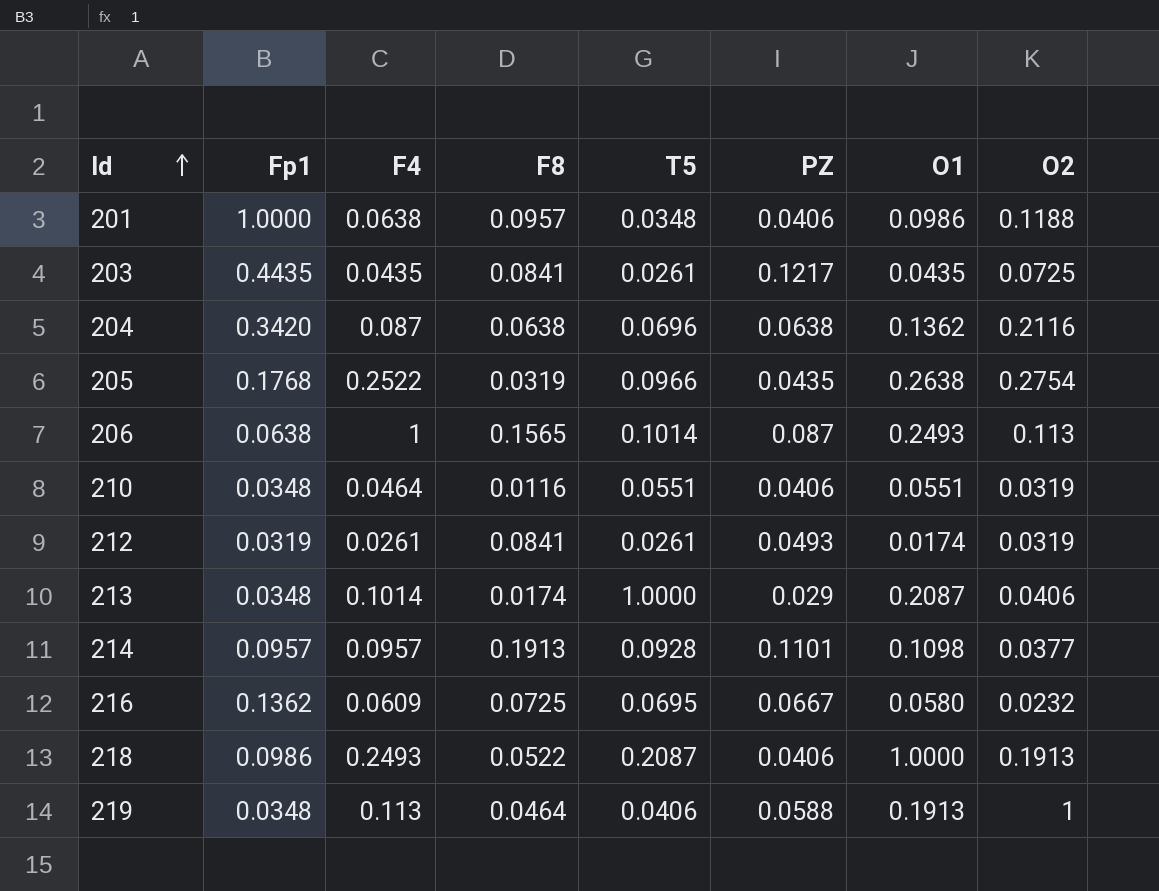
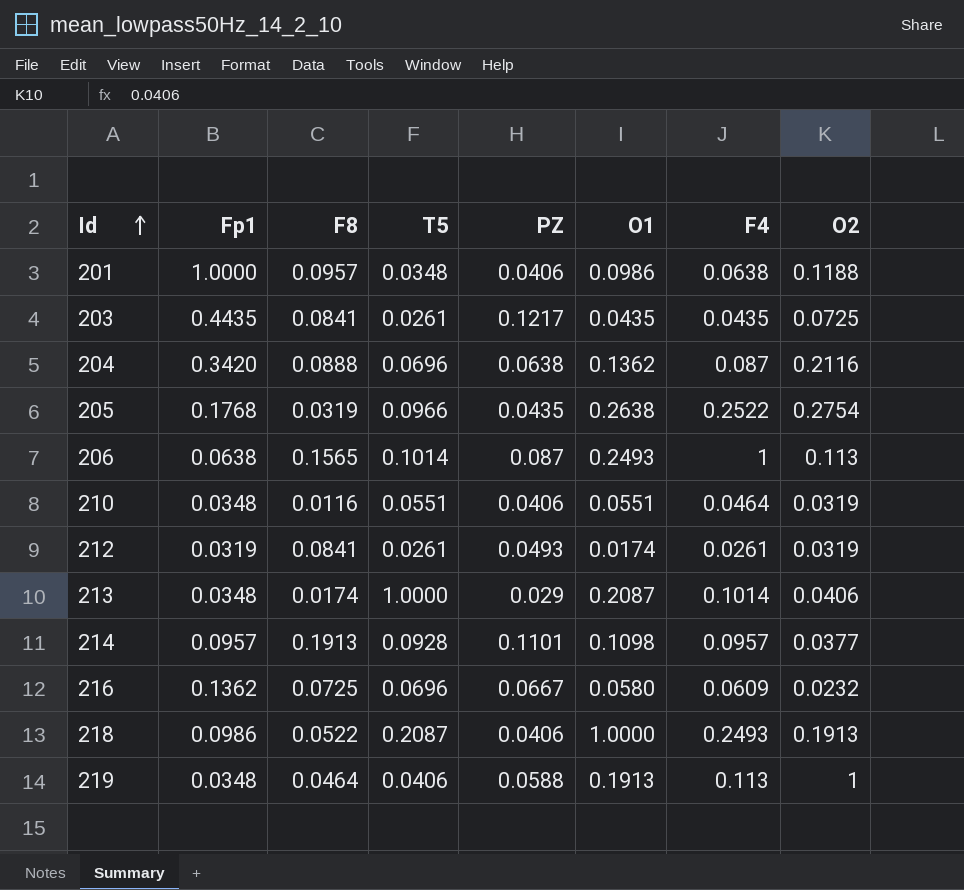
column F4 | position: 3 -> 7
204 | F8: 0.0638 -> 0.0888
216 | T5: 0.0695 -> 0.0696

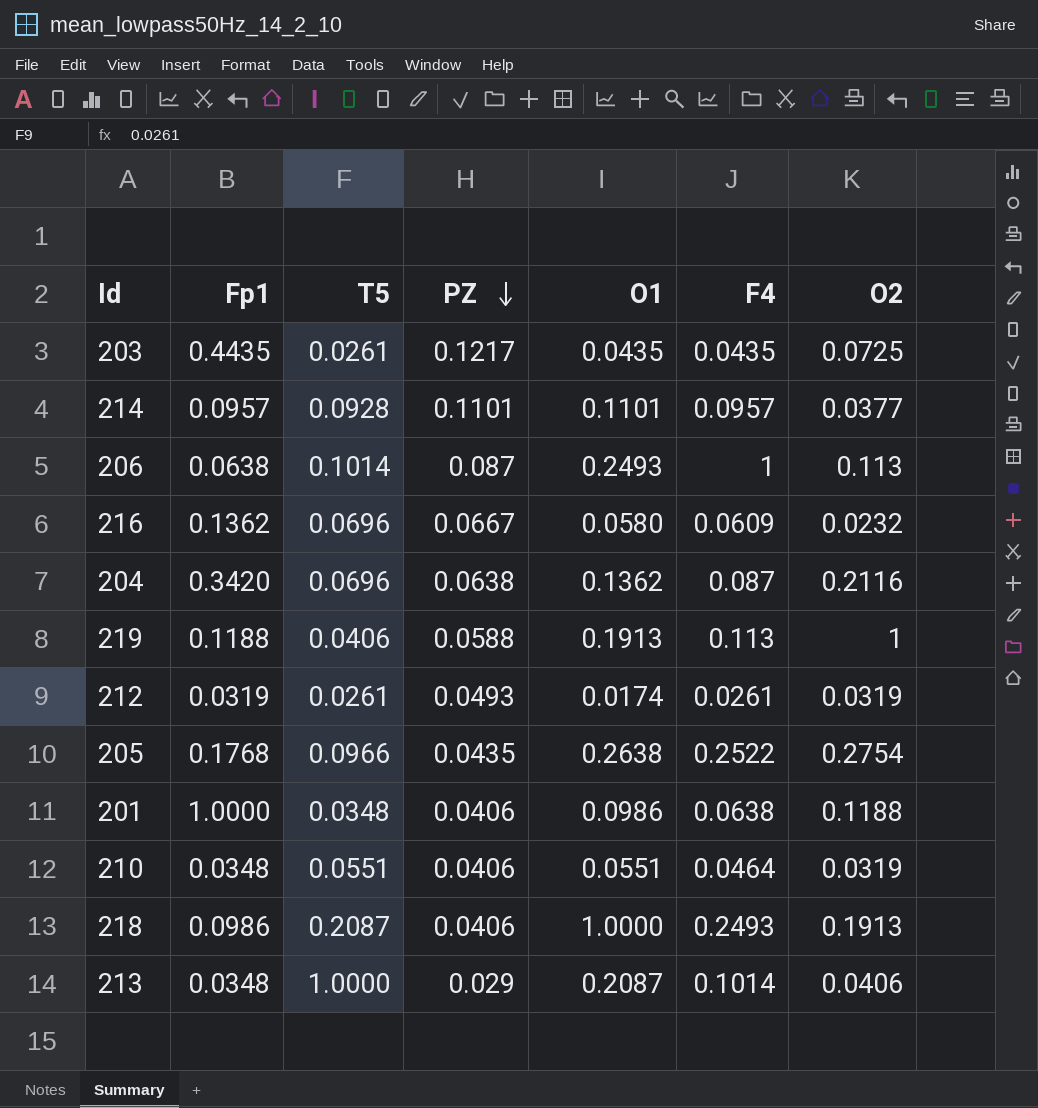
row order: Id ascending -> PZ descending
column F8 | position: 3 -> none
214 | O1: 0.1098 -> 0.1101
219 | Fp1: 0.0348 -> 0.1188

